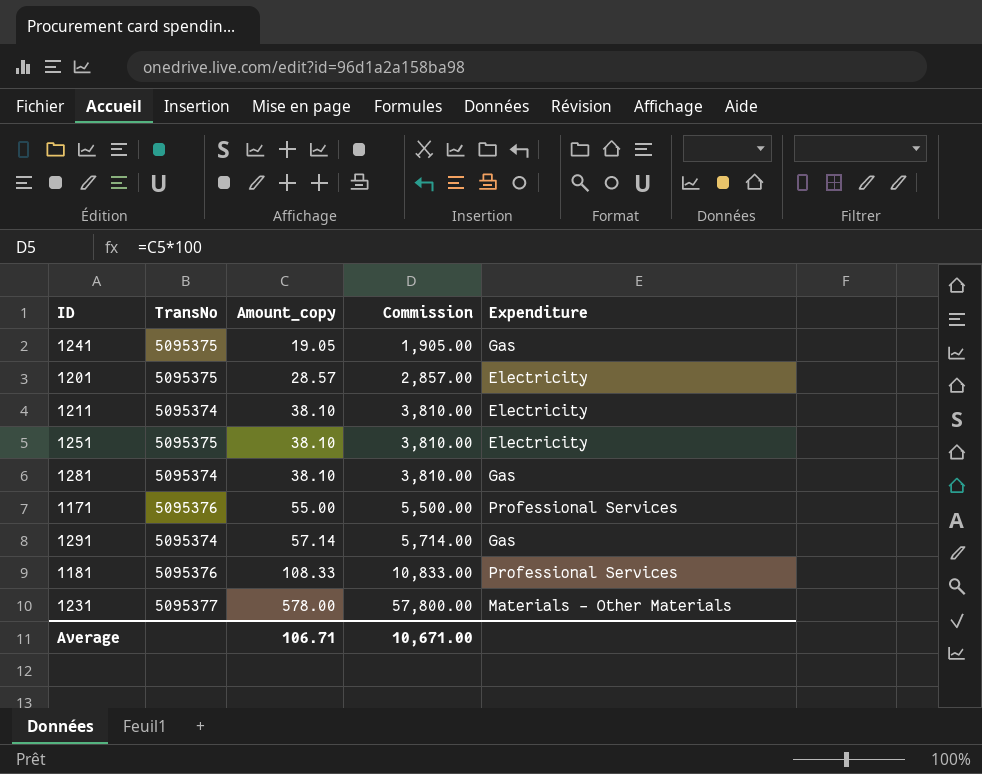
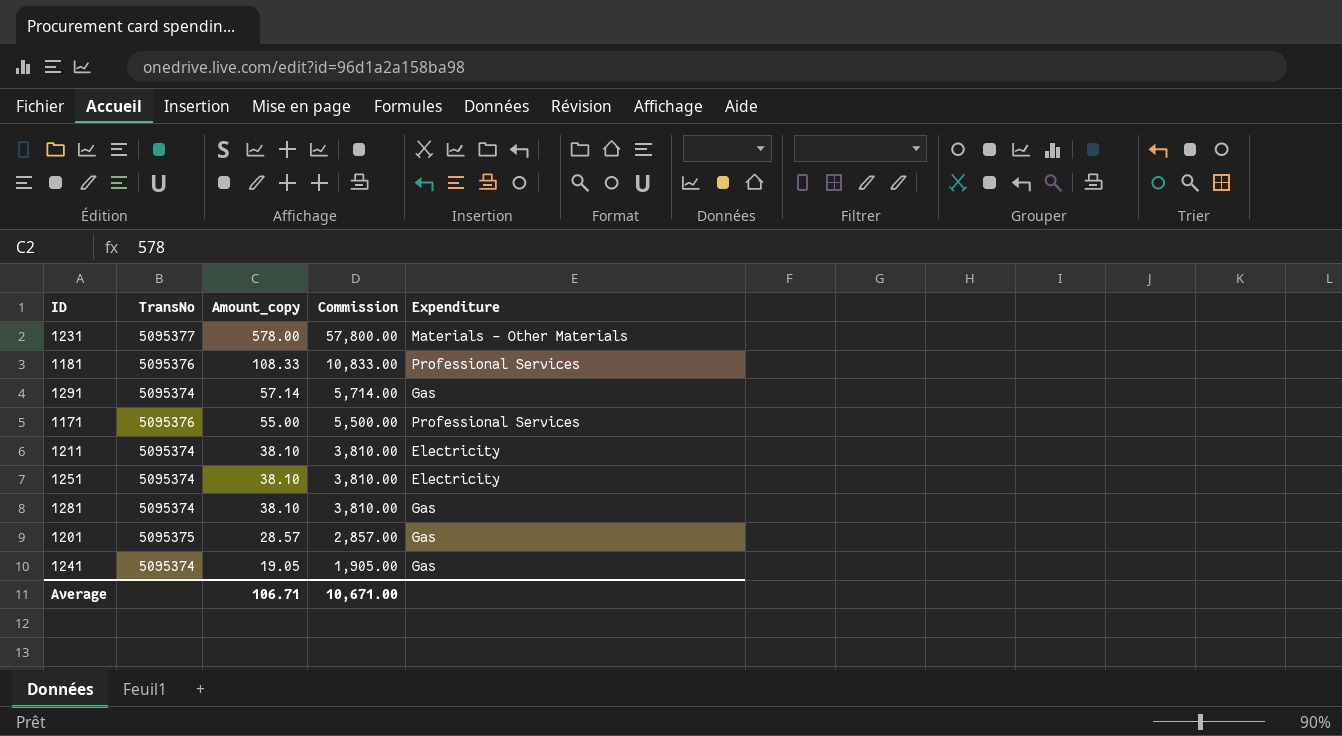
row order: Amount_copy ascending -> Amount_copy descending
1251 | TransNo: 5095375 -> 5095374
1201 | Expenditure: Electricity -> Gas
1241 | TransNo: 5095375 -> 5095374

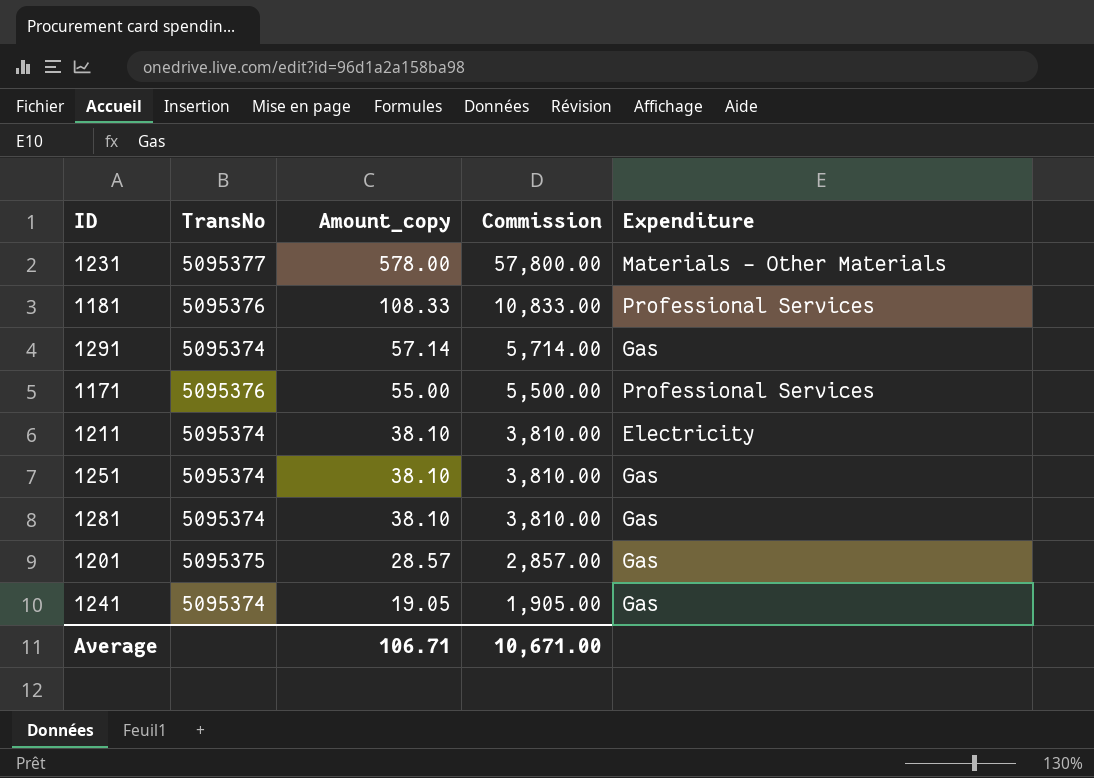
1251 | Expenditure: Electricity -> Gas

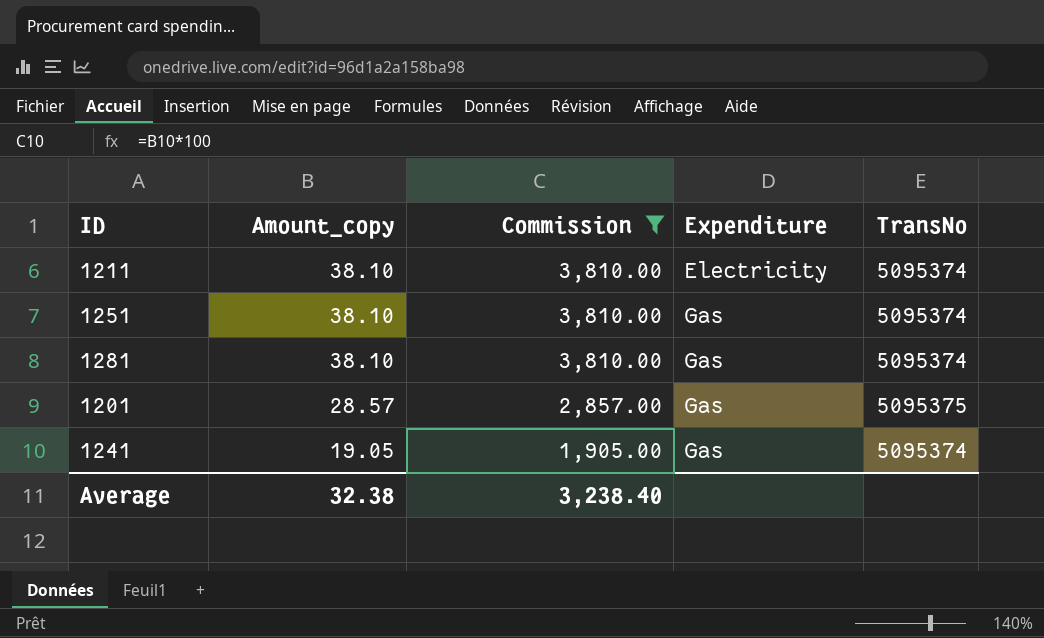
filter: none -> Commission <= 3,810.00
column TransNo | position: 2 -> 5
Average | Amount_copy: 106.71 -> 32.38
Average | Commission: 10,671.00 -> 3,238.40

